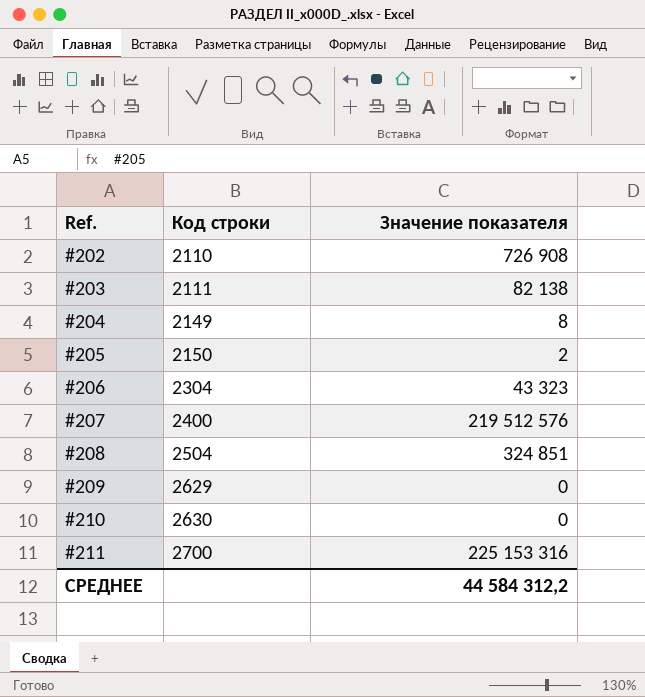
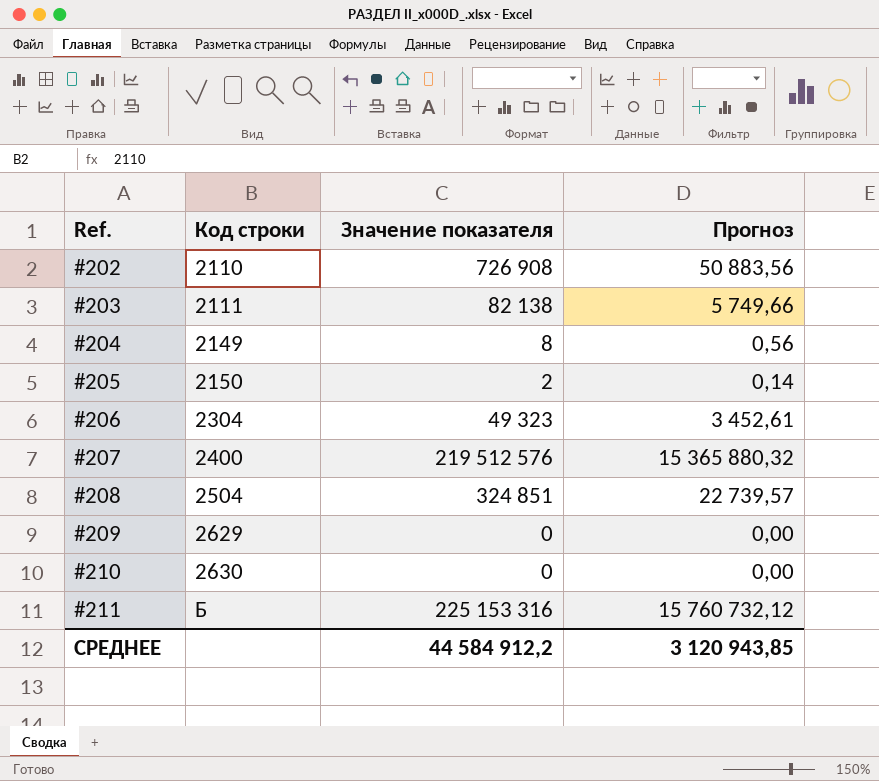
column Прогноз | formula: none -> [Значение показателя] * 0,07
#206 | Значение показателя: 43 323 -> 49 323
#211 | Код строки: 2700 -> Б
СРЕДНЕЕ | Значение показателя: 44 584 312,2 -> 44 584 912,2

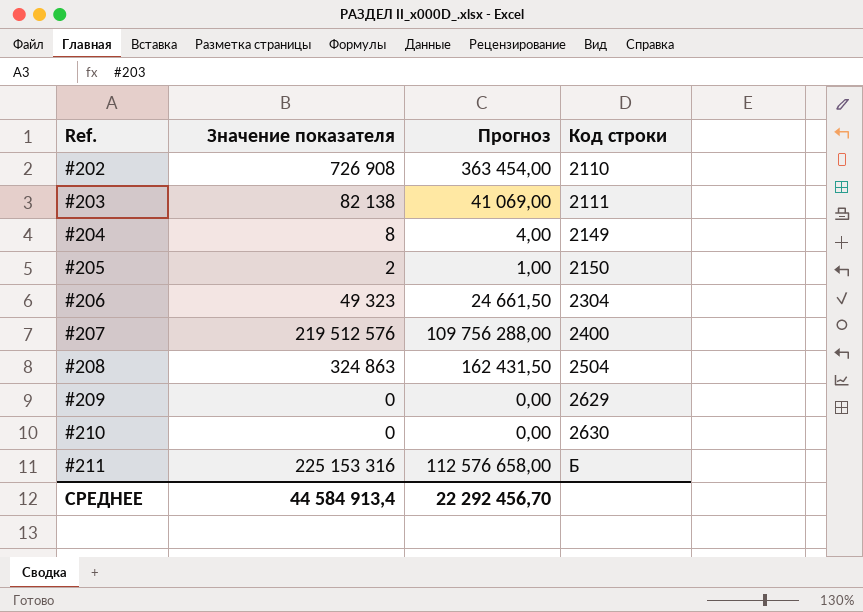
column Прогноз | formula: [Значение показателя] * 0,07 -> [Значение показателя] * 0,5
column Код строки | position: 2 -> 4
#208 | Значение показателя: 324 851 -> 324 863
СРЕДНЕЕ | Значение показателя: 44 584 912,2 -> 44 584 913,4
СРЕДНЕЕ | Прогноз: 3 120 943,85 -> 22 292 456,70

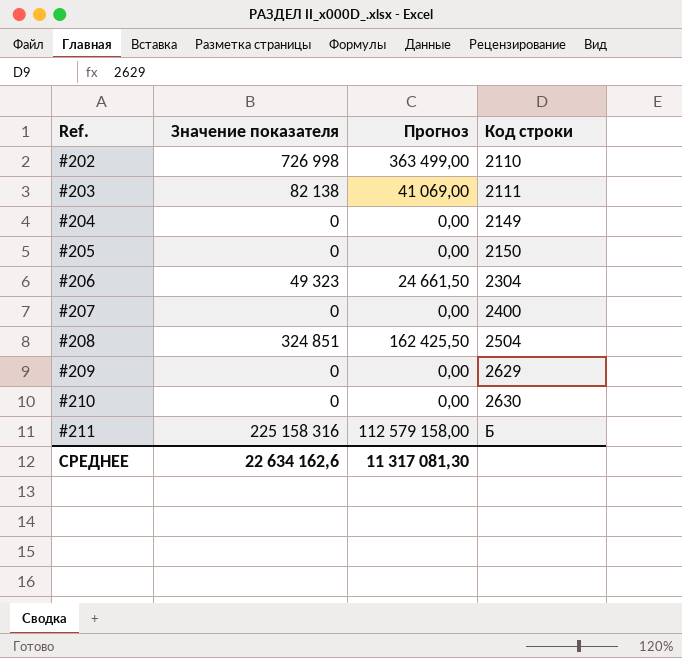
#202 | Значение показателя: 726 908 -> 726 998
#202 | Прогноз: 363 454,00 -> 363 499,00
#204 | Значение показателя: 8 -> 0
#204 | Прогноз: 4,00 -> 0,00
#205 | Значение показателя: 2 -> 0
#205 | Прогноз: 1,00 -> 0,00
#207 | Значение показателя: 219 512 576 -> 0
#207 | Прогноз: 109 756 288,00 -> 0,00
#208 | Значение показателя: 324 863 -> 324 851
#208 | Прогноз: 162 431,50 -> 162 425,50
#211 | Значение показателя: 225 153 316 -> 225 158 316
#211 | Прогноз: 112 576 658,00 -> 112 579 158,00
СРЕДНЕЕ | Значение показателя: 44 584 913,4 -> 22 634 162,6
СРЕДНЕЕ | Прогноз: 22 292 456,70 -> 11 317 081,30

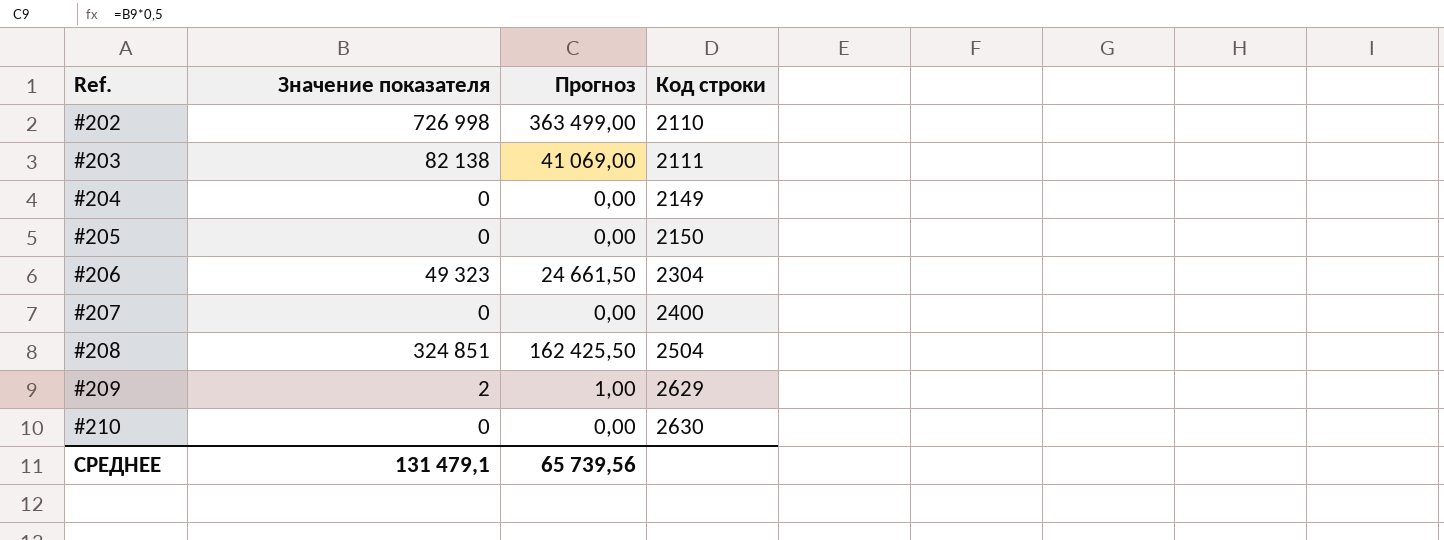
row #211: 225 158 316 | 112 579 158,00 | Б -> none
#209 | Значение показателя: 0 -> 2
#209 | Прогноз: 0,00 -> 1,00
СРЕДНЕЕ | Значение показателя: 22 634 162,6 -> 131 479,1
СРЕДНЕЕ | Прогноз: 11 317 081,30 -> 65 739,56

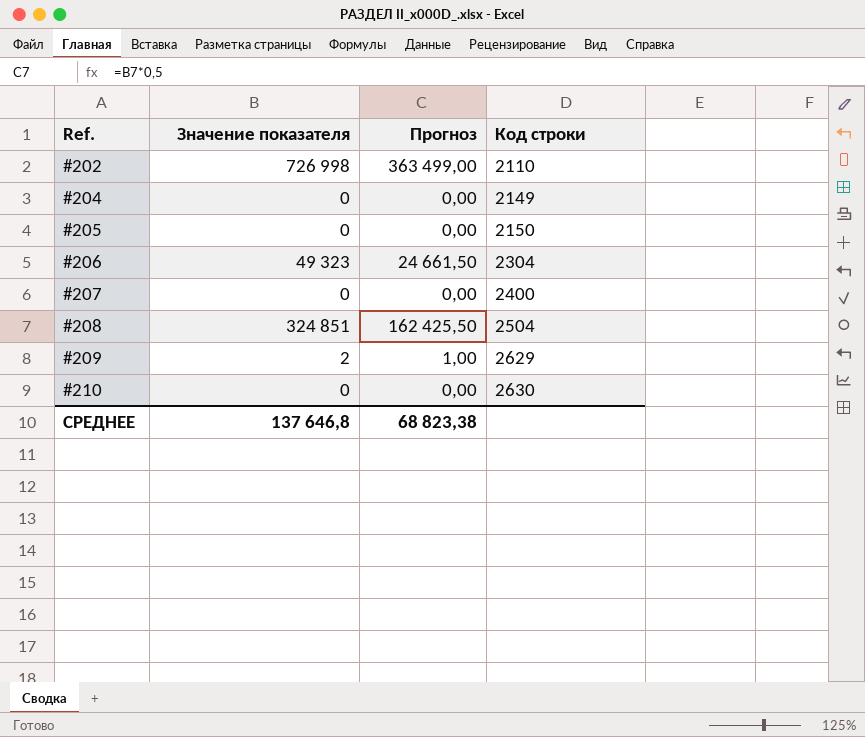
row #203: 82 138 | 41 069,00 | 2111 -> none
СРЕДНЕЕ | Значение показателя: 131 479,1 -> 137 646,8
СРЕДНЕЕ | Прогноз: 65 739,56 -> 68 823,38

